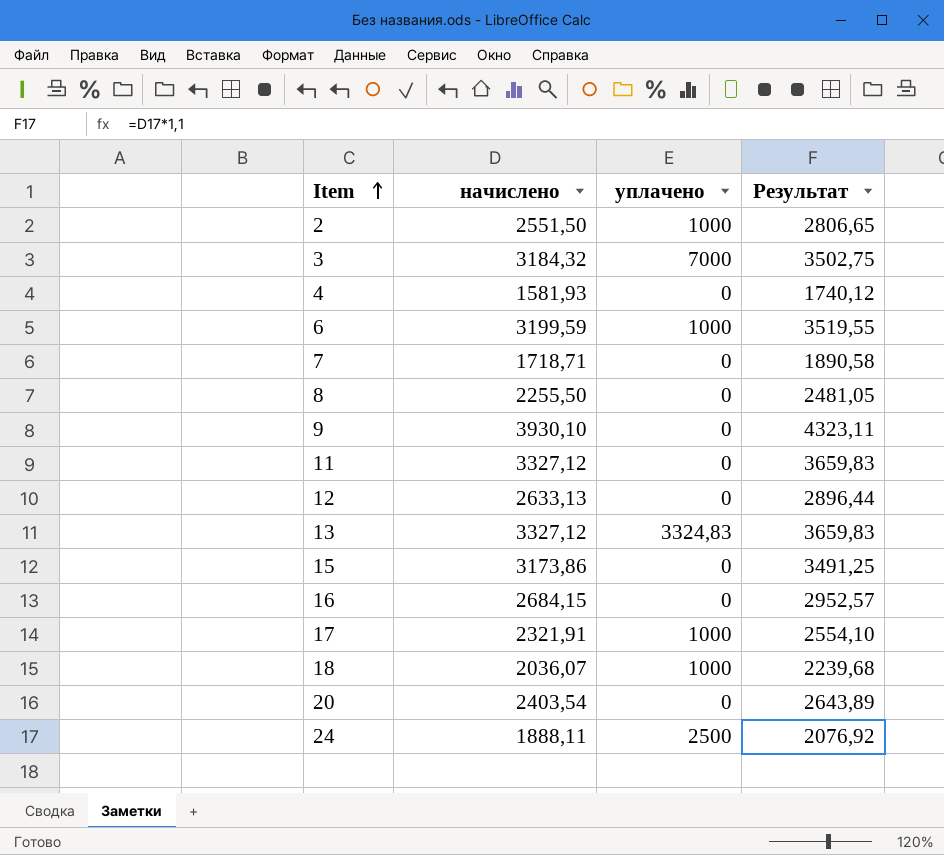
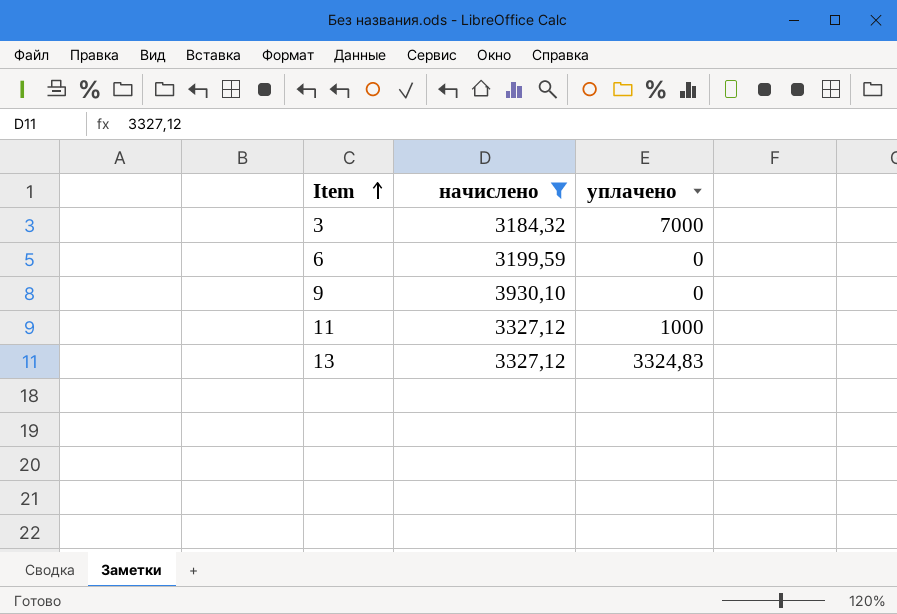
filter: none -> начислено >= 3184,32
column Результат | formula: [начислено] * 1,1 -> none
6 | уплачено: 1000 -> 0
11 | уплачено: 0 -> 1000

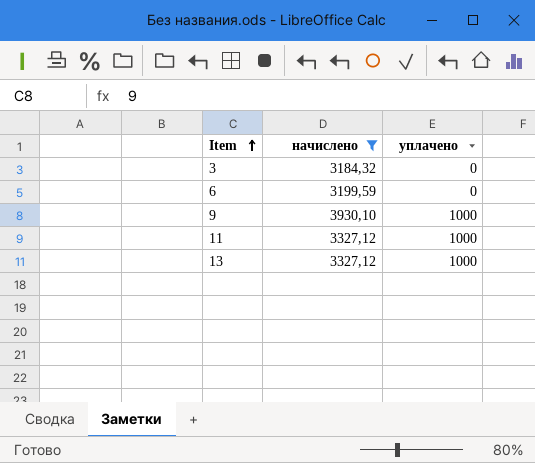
3 | уплачено: 7000 -> 0
9 | уплачено: 0 -> 1000
13 | уплачено: 3324,83 -> 1000

